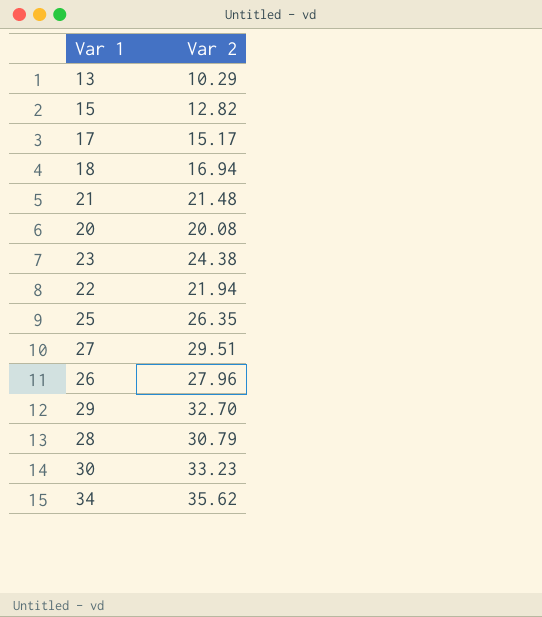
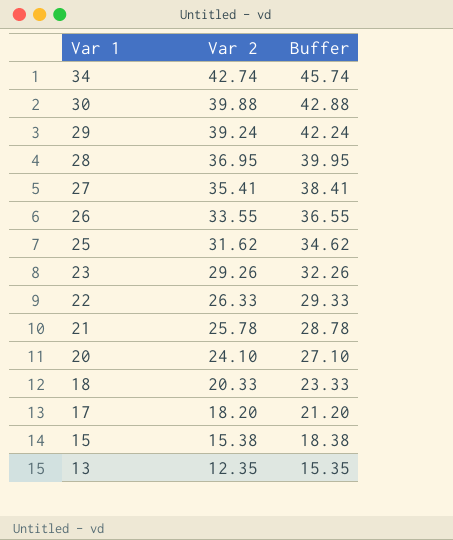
row order: none -> Var 1 descending
column Buffer | formula: none -> [Var 2] + 3
34 | Var 2: 35.62 -> 42.74
30 | Var 2: 33.23 -> 39.88
29 | Var 2: 32.70 -> 39.24
28 | Var 2: 30.79 -> 36.95
27 | Var 2: 29.51 -> 35.41
26 | Var 2: 27.96 -> 33.55
25 | Var 2: 26.35 -> 31.62
23 | Var 2: 24.38 -> 29.26
22 | Var 2: 21.94 -> 26.33
21 | Var 2: 21.48 -> 25.78
20 | Var 2: 20.08 -> 24.10
18 | Var 2: 16.94 -> 20.33
17 | Var 2: 15.17 -> 18.20
15 | Var 2: 12.82 -> 15.38
13 | Var 2: 10.29 -> 12.35

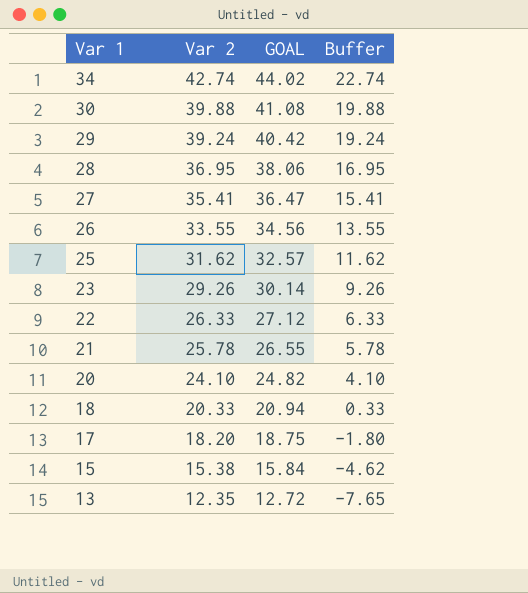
column GOAL | formula: none -> [Var 2] * 1.03
column Buffer | formula: [Var 2] + 3 -> [Var 2] - 20

